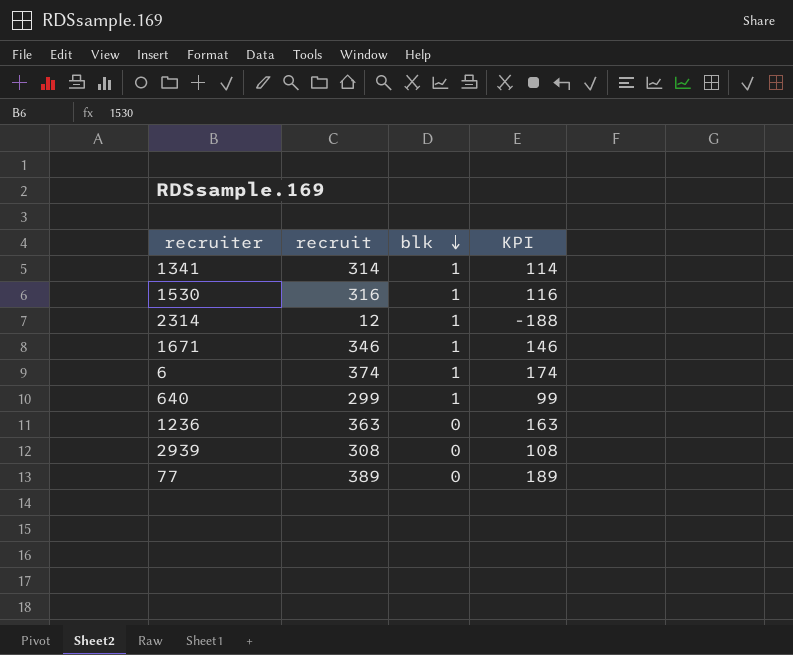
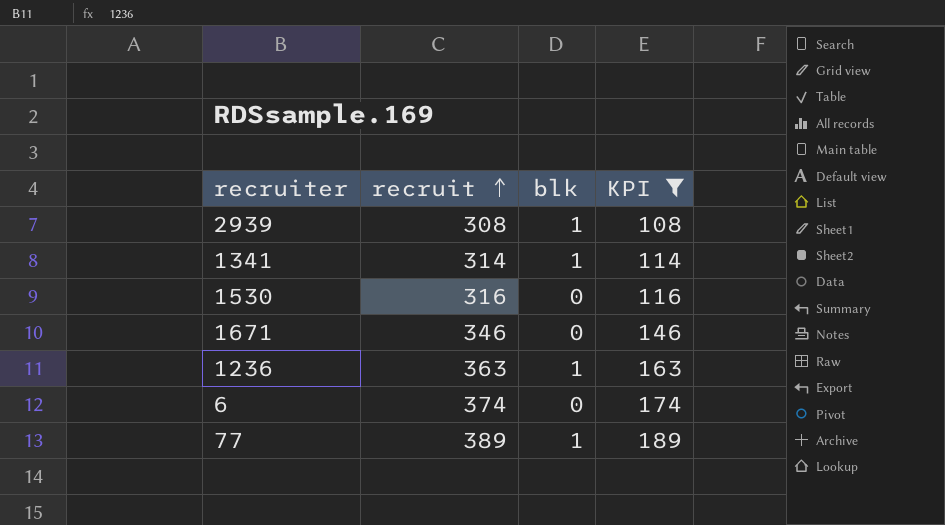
filter: none -> KPI >= 108
row order: blk descending -> recruit ascending
2939 | blk: 0 -> 1
1530 | blk: 1 -> 0
1671 | blk: 1 -> 0
1236 | blk: 0 -> 1
6 | blk: 1 -> 0
77 | blk: 0 -> 1

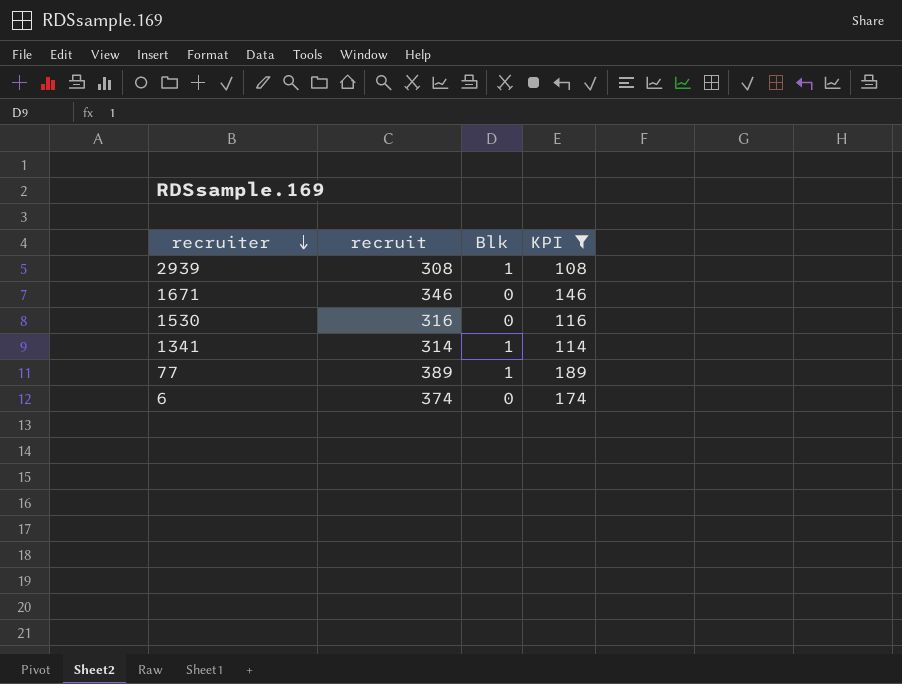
row order: recruit ascending -> recruiter descending
column name: blk -> Blk
row 1236: 363 | 1 | 163 -> none

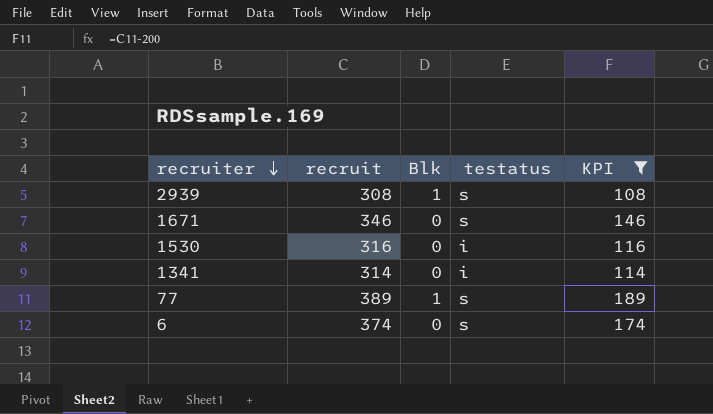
column testatus | position: none -> 4
1341 | Blk: 1 -> 0

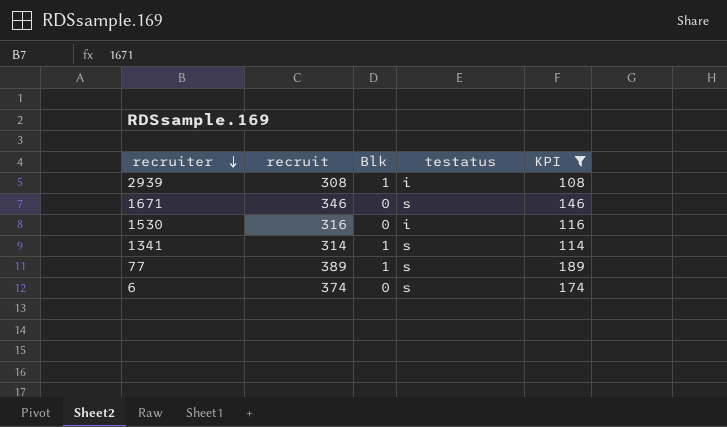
2939 | testatus: s -> i
1341 | Blk: 0 -> 1
1341 | testatus: i -> s

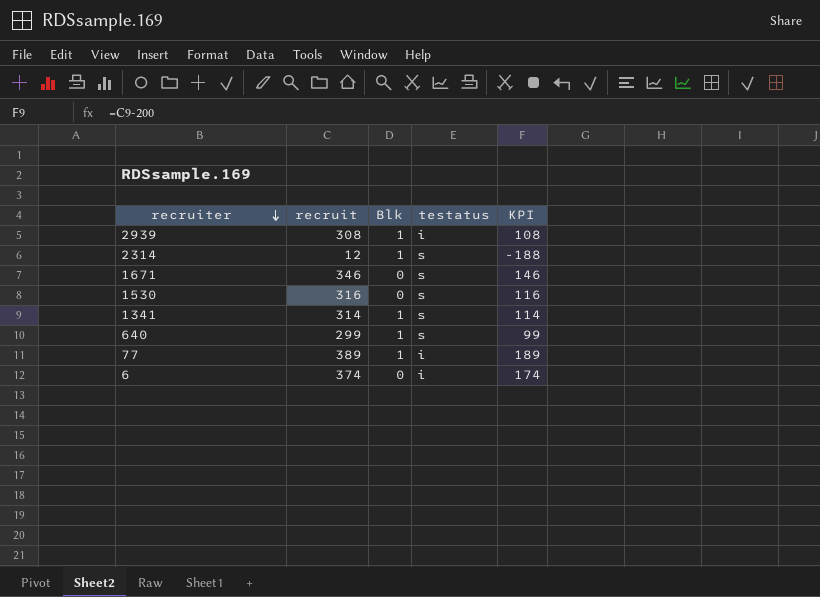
filter: KPI >= 108 -> none
1530 | testatus: i -> s
77 | testatus: s -> i
6 | testatus: s -> i

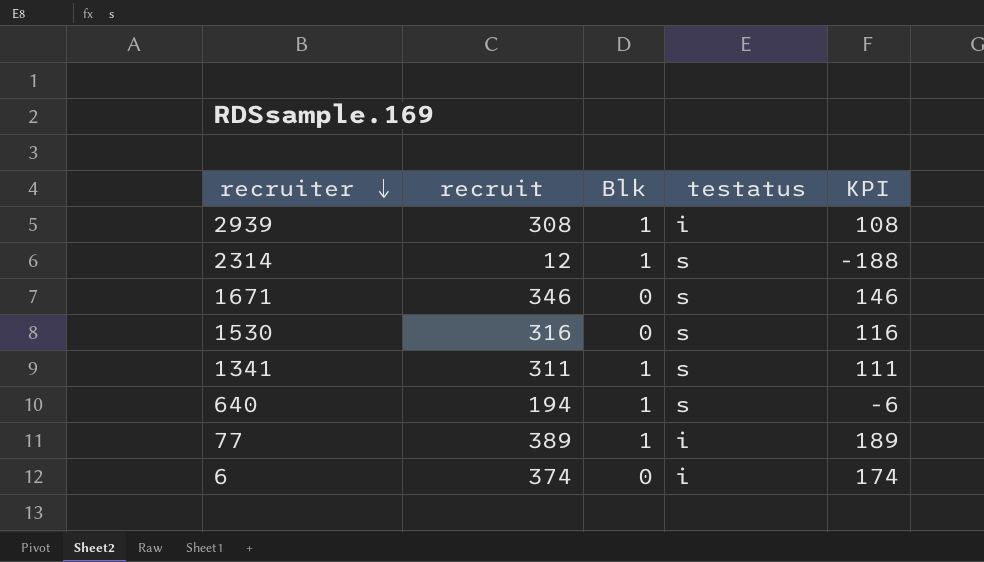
1341 | recruit: 314 -> 311
1341 | KPI: 114 -> 111
640 | recruit: 299 -> 194
640 | KPI: 99 -> -6

